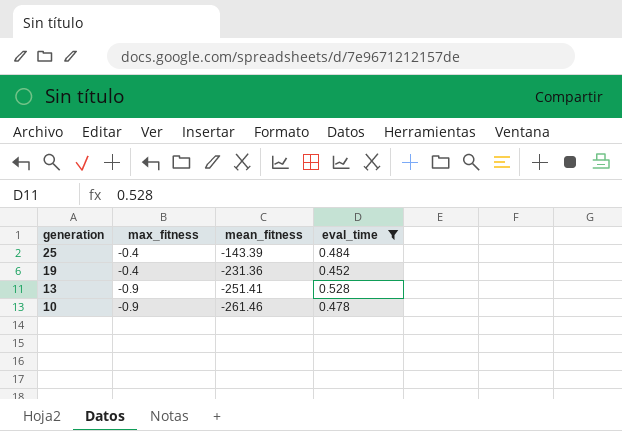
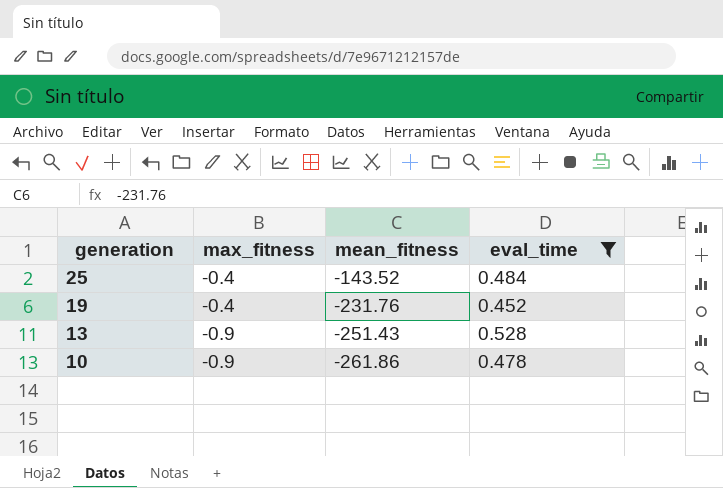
25 | mean_fitness: -143.39 -> -143.52
19 | mean_fitness: -231.36 -> -231.76
13 | mean_fitness: -251.41 -> -251.43
10 | mean_fitness: -261.46 -> -261.86

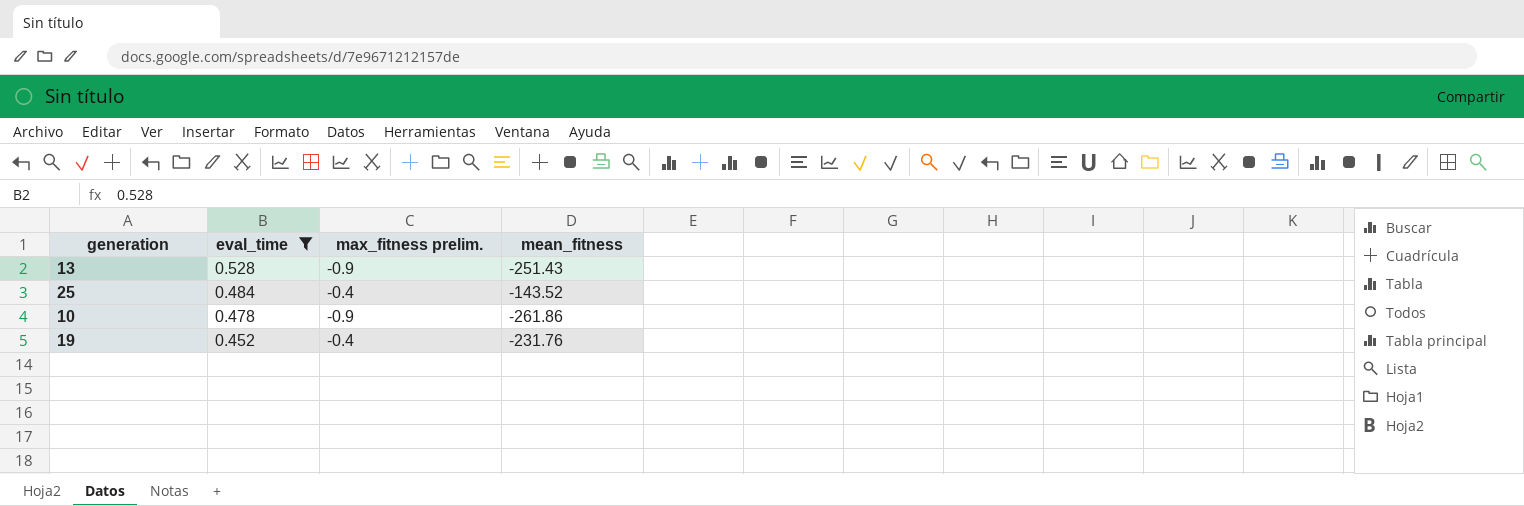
row order: generation descending -> eval_time descending
column eval_time | position: 4 -> 2
column name: max_fitness -> max_fitness prelim.

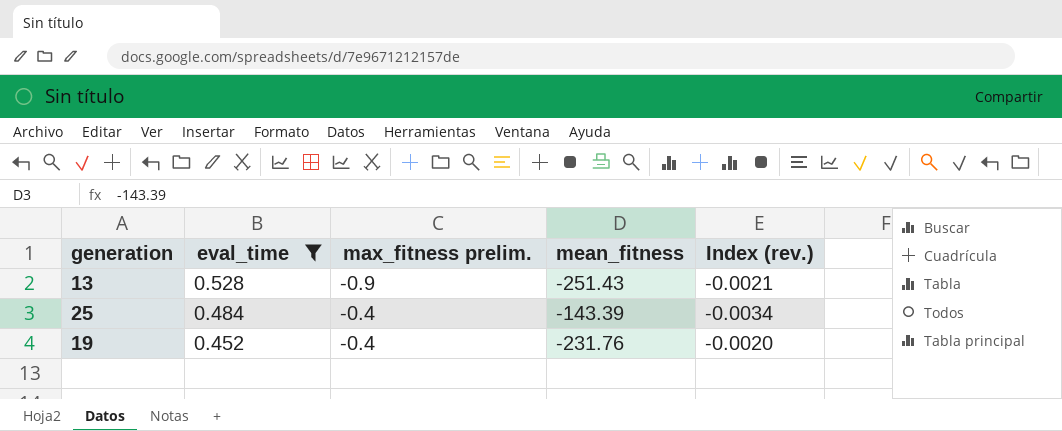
column Index (rev.) | formula: none -> [eval_time] / [mean_fitness]
row 10: 0.478 | -0.9 | -261.86 -> none
25 | mean_fitness: -143.52 -> -143.39

